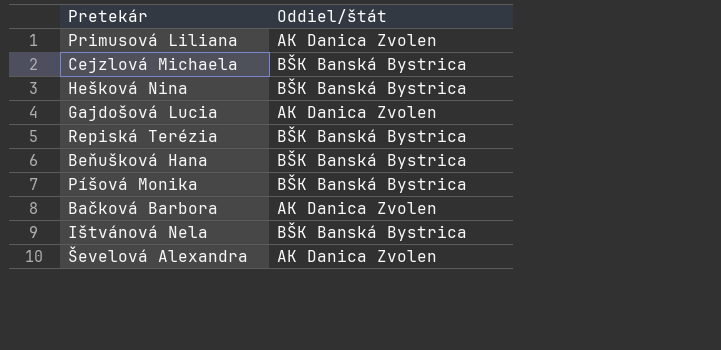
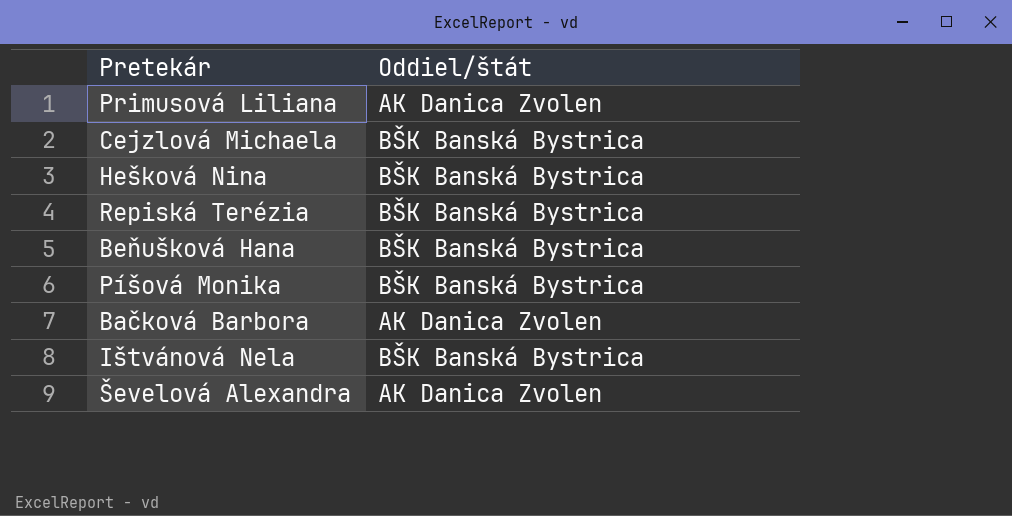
row Gajdošová Lucia: AK Danica Zvolen -> none

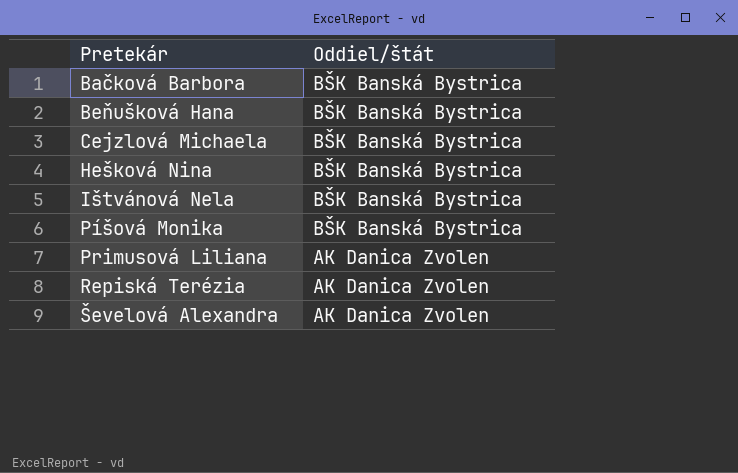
row order: none -> Pretekár ascending
Bačková Barbora | Oddiel/štát: AK Danica Zvolen -> BŠK Banská Bystrica
Repiská Terézia | Oddiel/štát: BŠK Banská Bystrica -> AK Danica Zvolen

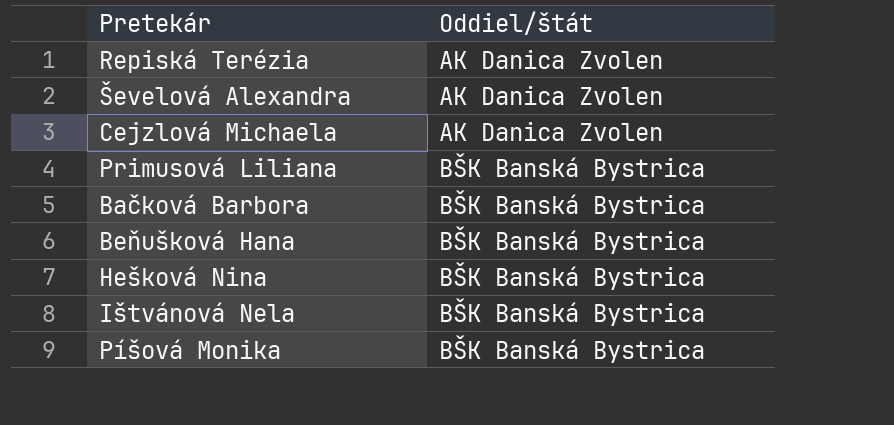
row order: Pretekár ascending -> Oddiel/štát ascending
Cejzlová Michaela | Oddiel/štát: BŠK Banská Bystrica -> AK Danica Zvolen
Primusová Liliana | Oddiel/štát: AK Danica Zvolen -> BŠK Banská Bystrica

